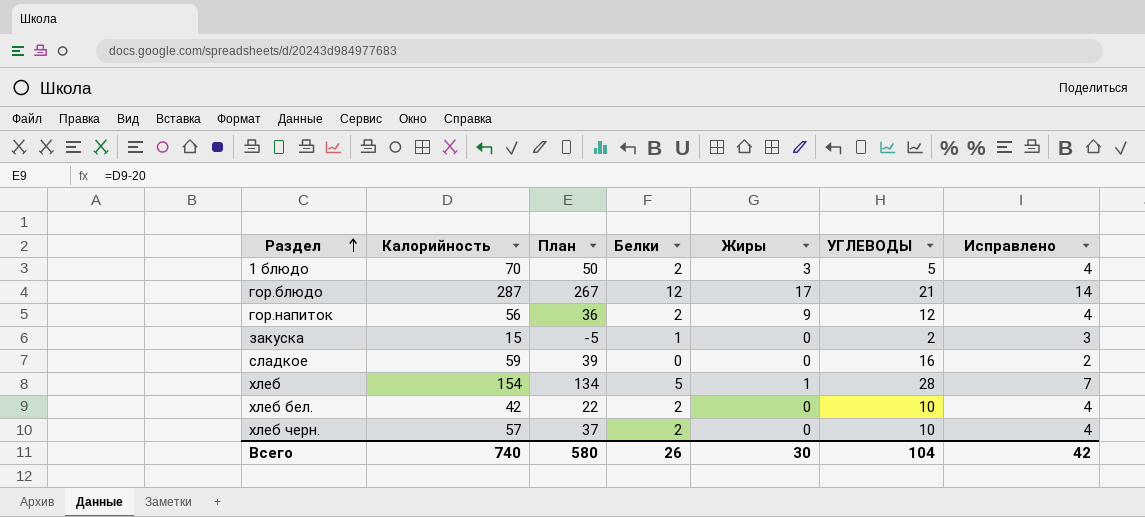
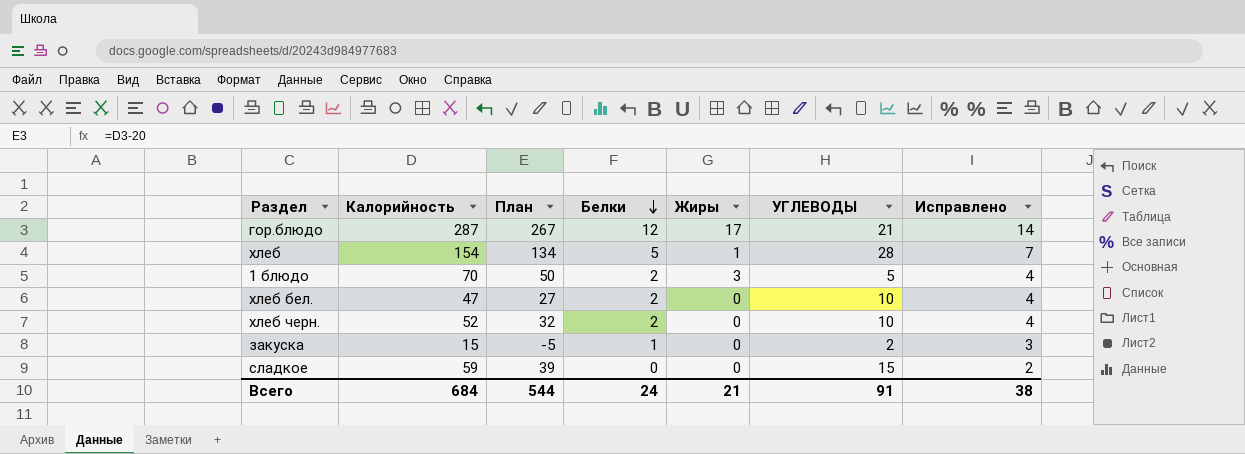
row order: Раздел ascending -> Белки descending
row гор.напиток: 56 | 36 | 2 | 9 | 12 | 4 -> none
хлеб бел. | Калорийность: 42 -> 47
хлеб бел. | План: 22 -> 27
хлеб черн. | Калорийность: 57 -> 52
хлеб черн. | План: 37 -> 32
сладкое | УГЛЕВОДЫ: 16 -> 15
Всего | Калорийность: 740 -> 684
Всего | План: 580 -> 544
Всего | Белки: 26 -> 24
Всего | Жиры: 30 -> 21
Всего | УГЛЕВОДЫ: 104 -> 91
Всего | Исправлено: 42 -> 38

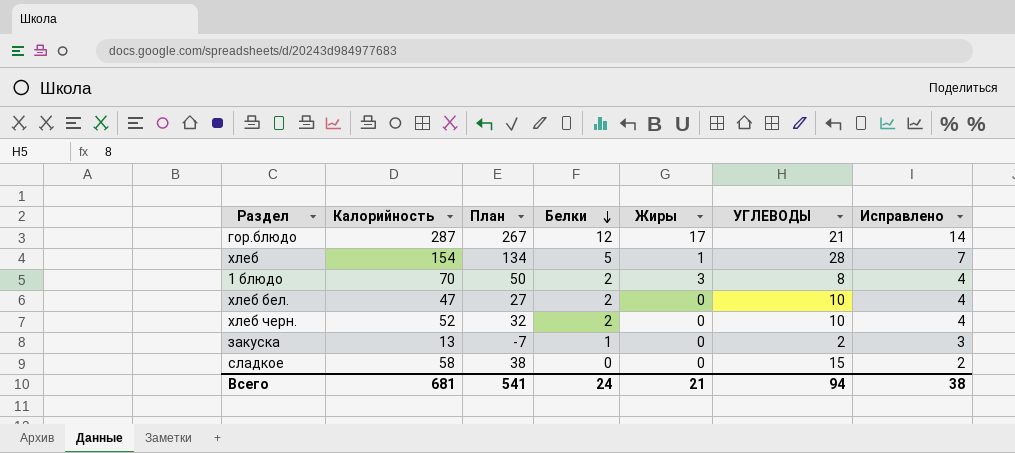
1 блюдо | УГЛЕВОДЫ: 5 -> 8
закуска | Калорийность: 15 -> 13
закуска | План: -5 -> -7
сладкое | Калорийность: 59 -> 58
сладкое | План: 39 -> 38
Всего | Калорийность: 684 -> 681
Всего | План: 544 -> 541
Всего | УГЛЕВОДЫ: 91 -> 94

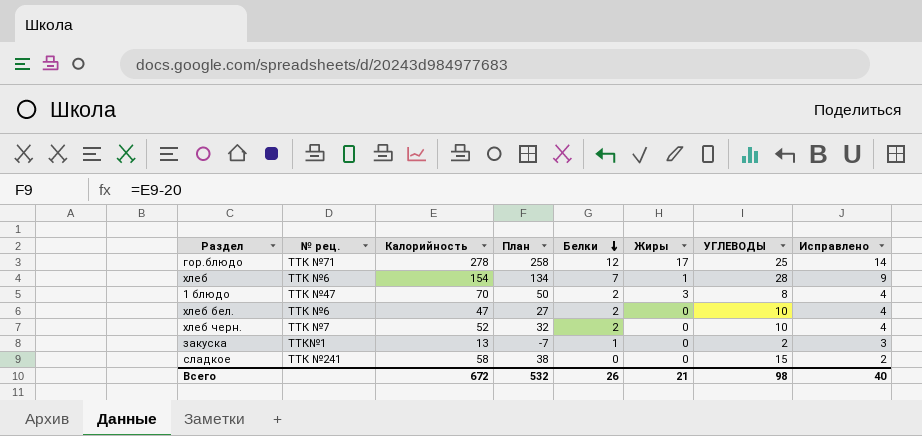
column № рец. | position: none -> 2
гор.блюдо | Калорийность: 287 -> 278
гор.блюдо | План: 267 -> 258
гор.блюдо | УГЛЕВОДЫ: 21 -> 25
хлеб | Белки: 5 -> 7
хлеб | Исправлено: 7 -> 9
Всего | Калорийность: 681 -> 672
Всего | План: 541 -> 532
Всего | Белки: 24 -> 26
Всего | УГЛЕВОДЫ: 94 -> 98
Всего | Исправлено: 38 -> 40

